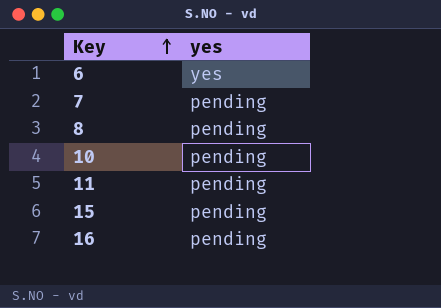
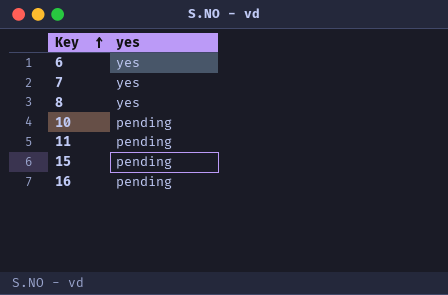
7 | yes: pending -> yes
8 | yes: pending -> yes

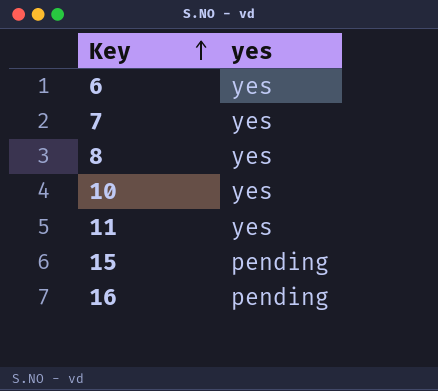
10 | yes: pending -> yes
11 | yes: pending -> yes

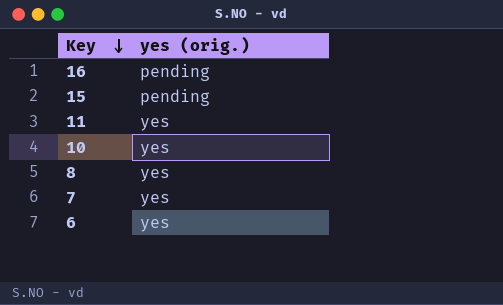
row order: Key ascending -> Key descending
column name: yes -> yes (orig.)

